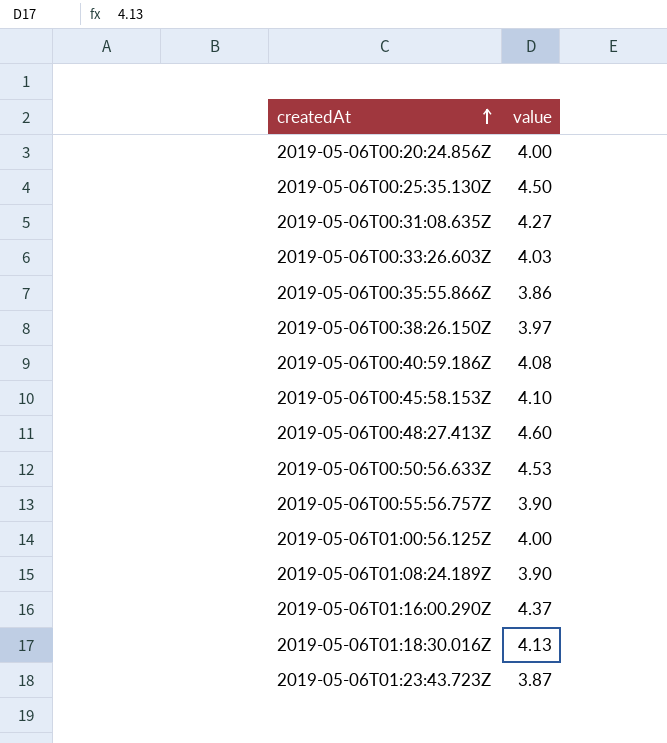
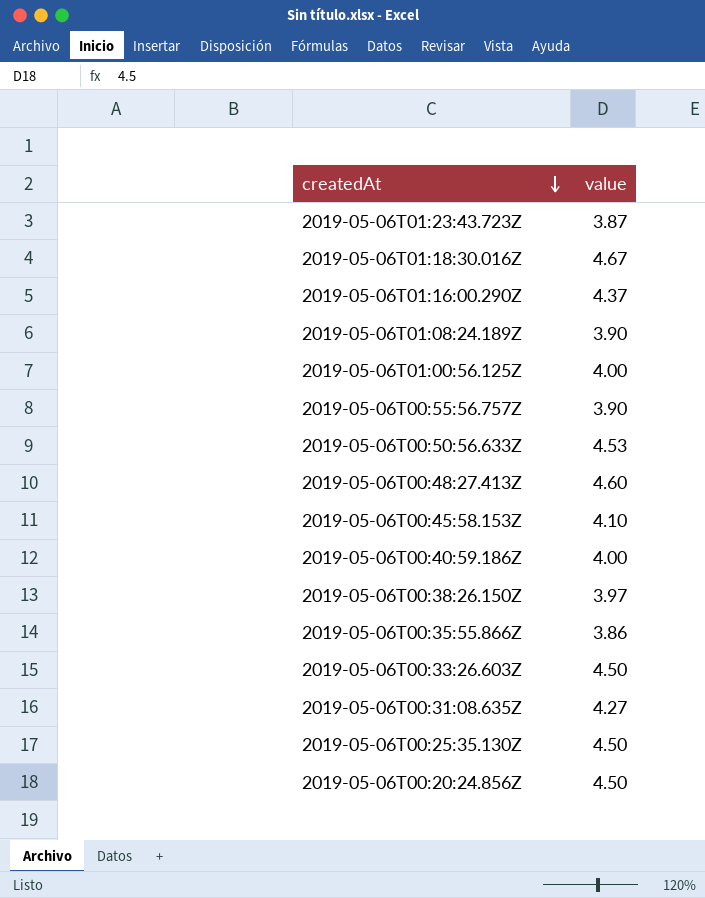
row order: createdAt ascending -> createdAt descending
2019-05-06T01:18:30.016Z | value: 4.13 -> 4.67
2019-05-06T00:40:59.186Z | value: 4.08 -> 4.00
2019-05-06T00:33:26.603Z | value: 4.03 -> 4.50
2019-05-06T00:20:24.856Z | value: 4.00 -> 4.50

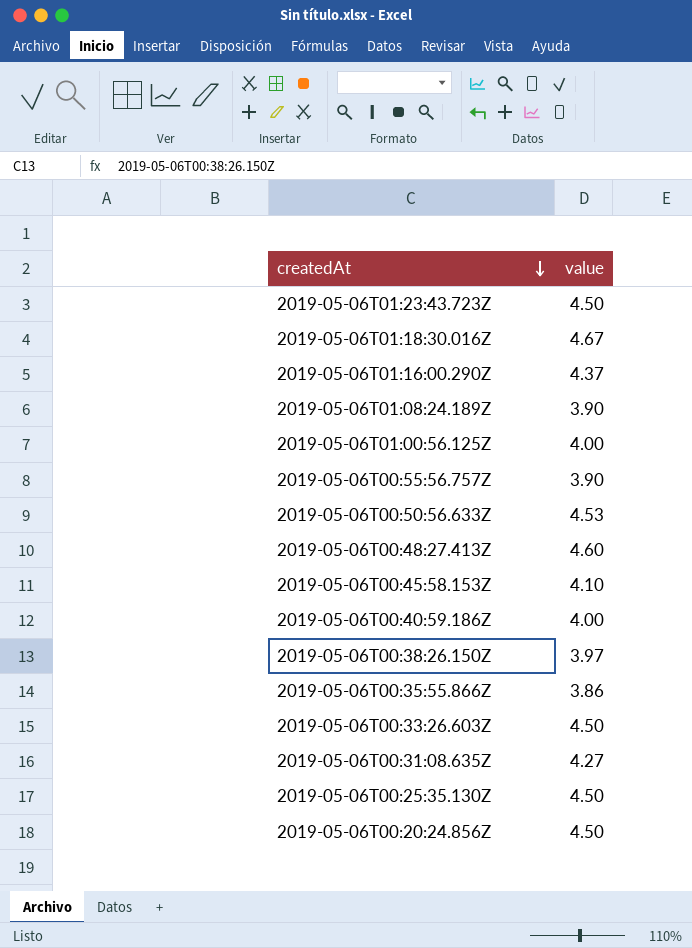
2019-05-06T01:23:43.723Z | value: 3.87 -> 4.50

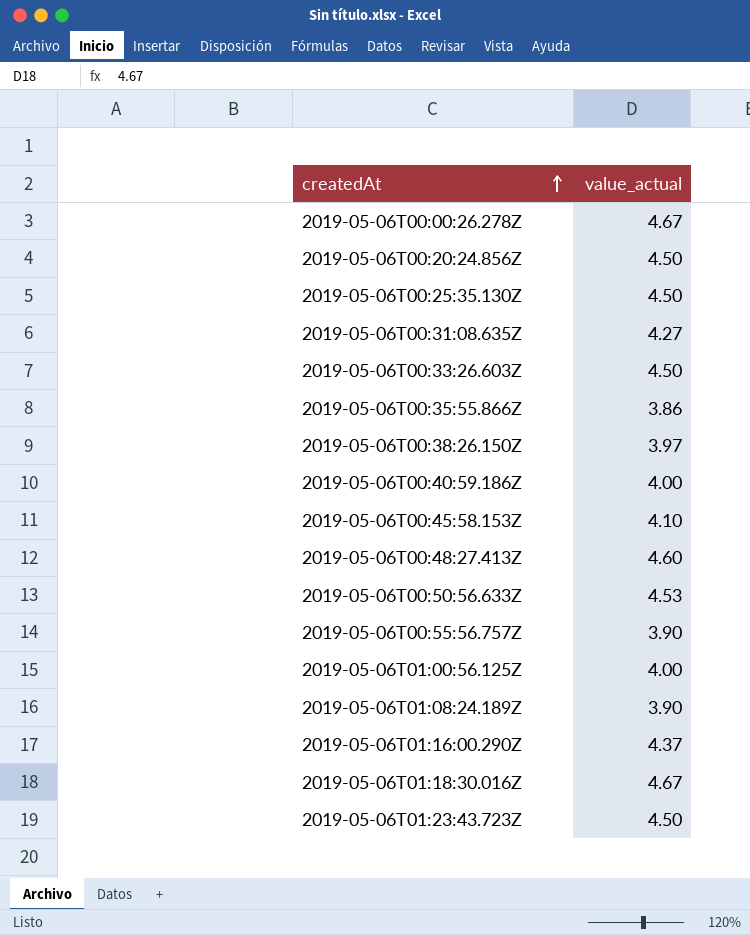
row order: createdAt descending -> createdAt ascending
column name: value -> value_actual
row 2019-05-06T00:00:26.278Z: none -> 4.67

